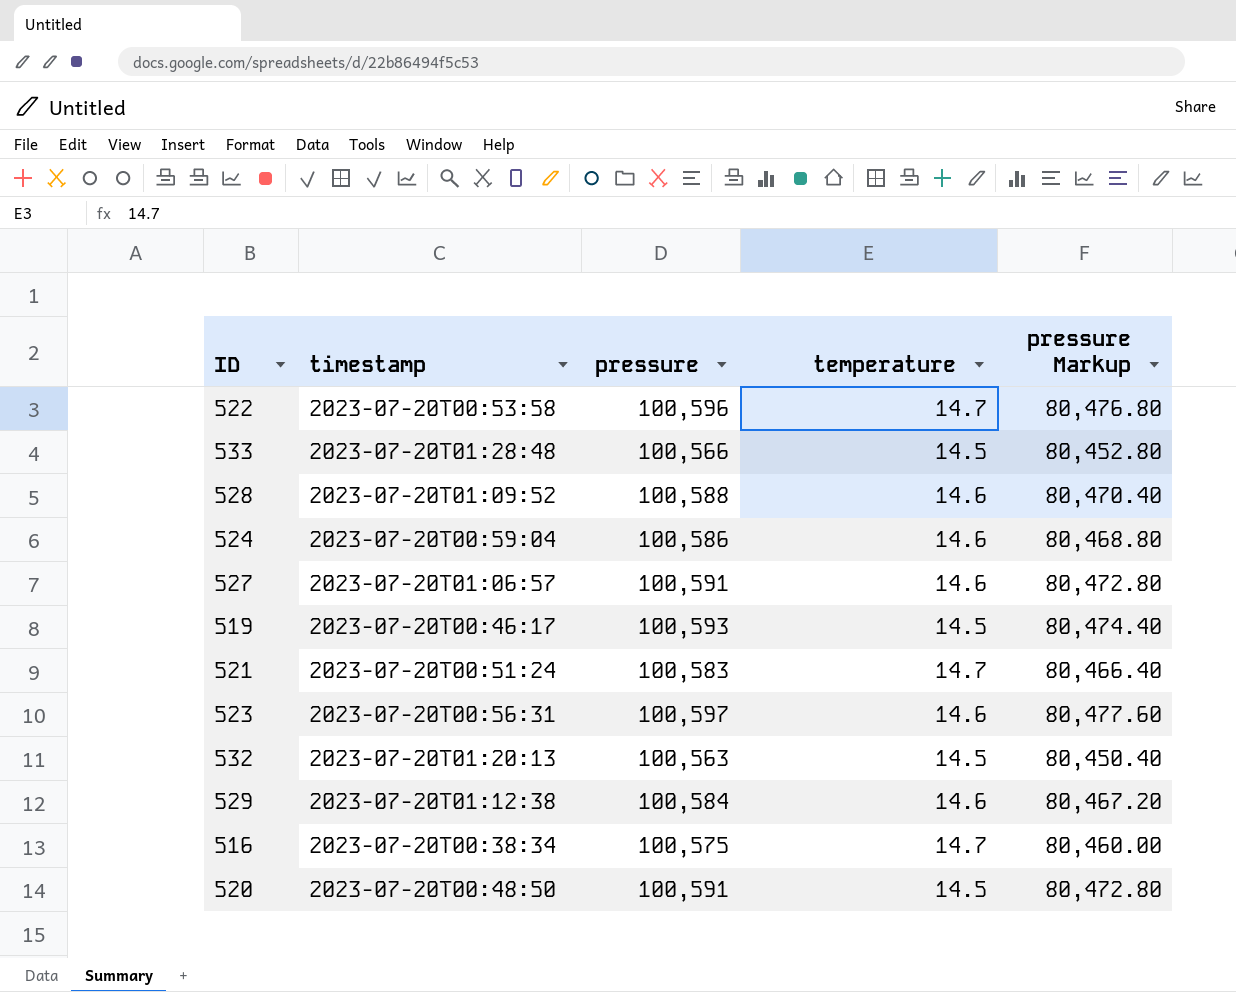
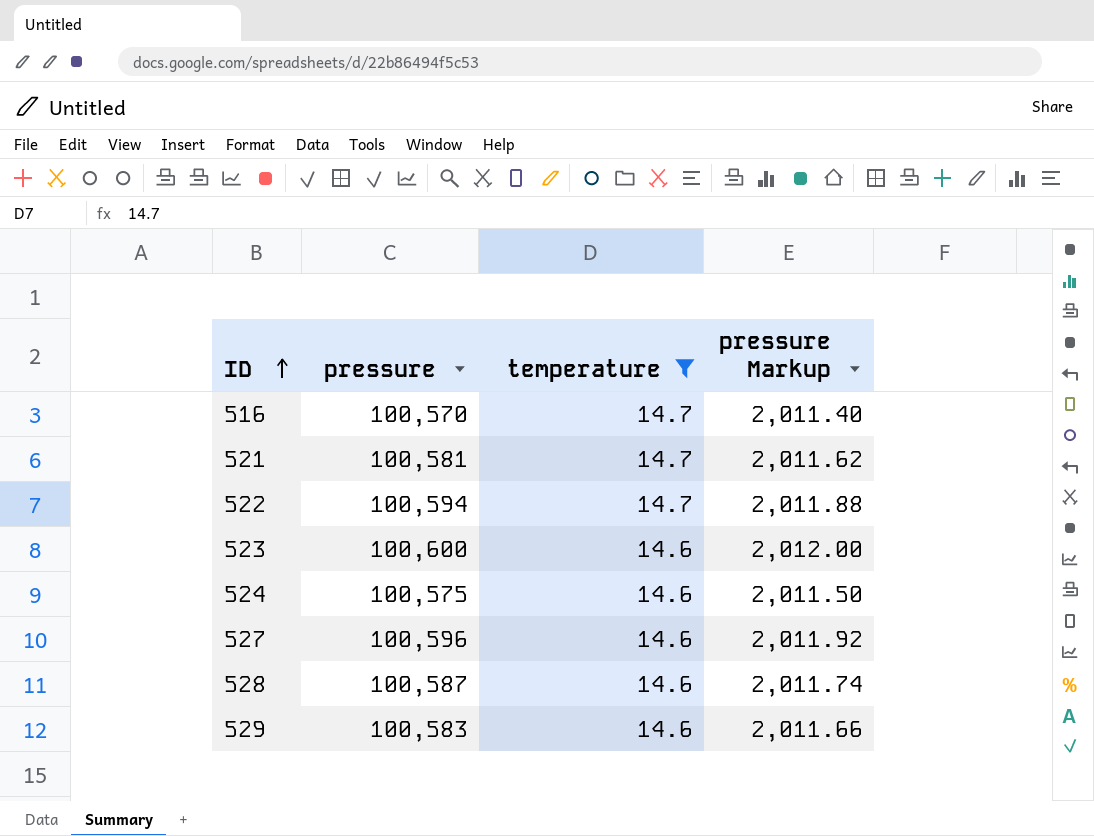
filter: none -> temperature != 14.5
row order: none -> ID ascending
column timestamp | position: 2 -> none
column pressure Markup | formula: [pressure] * 0.8 -> [pressure] * 0.02
516 | pressure: 100,575 -> 100,570
521 | pressure: 100,583 -> 100,581
522 | pressure: 100,596 -> 100,594
523 | pressure: 100,597 -> 100,600
524 | pressure: 100,586 -> 100,575
527 | pressure: 100,591 -> 100,596
528 | pressure: 100,588 -> 100,587
529 | pressure: 100,584 -> 100,583

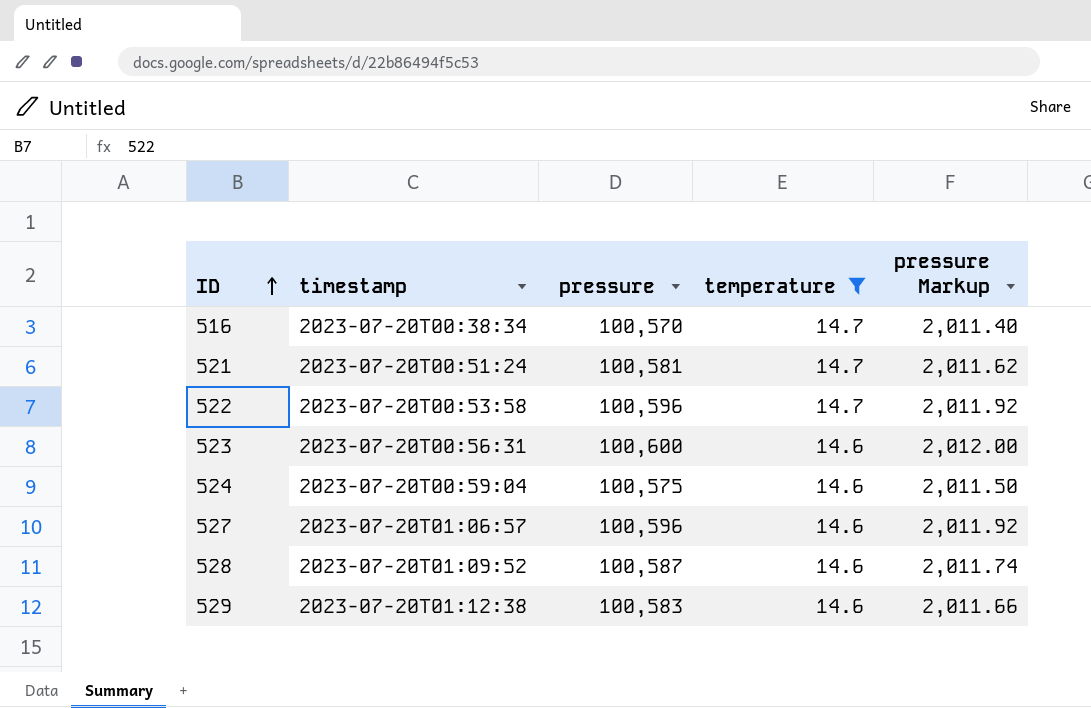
column timestamp | position: none -> 2
522 | pressure: 100,594 -> 100,596
522 | pressure Markup: 2,011.88 -> 2,011.92

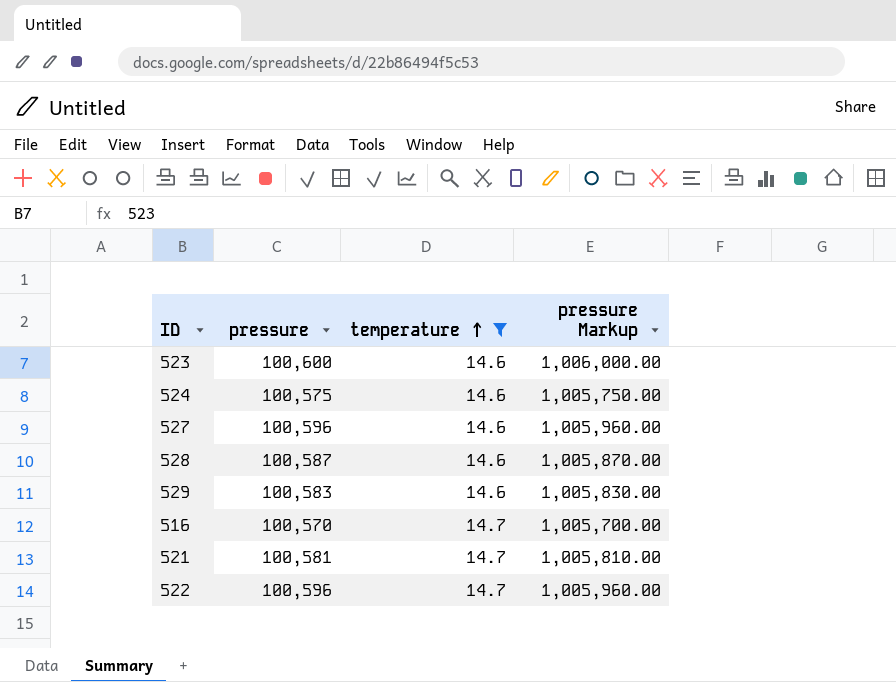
row order: ID ascending -> temperature ascending
column timestamp | position: 2 -> none
column pressure Markup | formula: [pressure] * 0.02 -> [pressure] * 10

